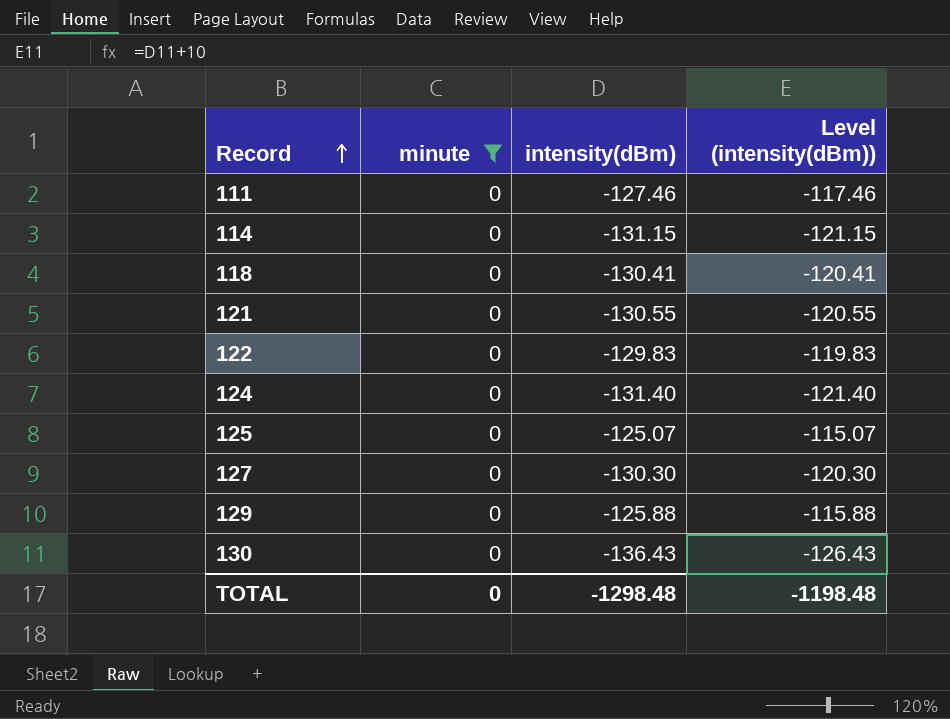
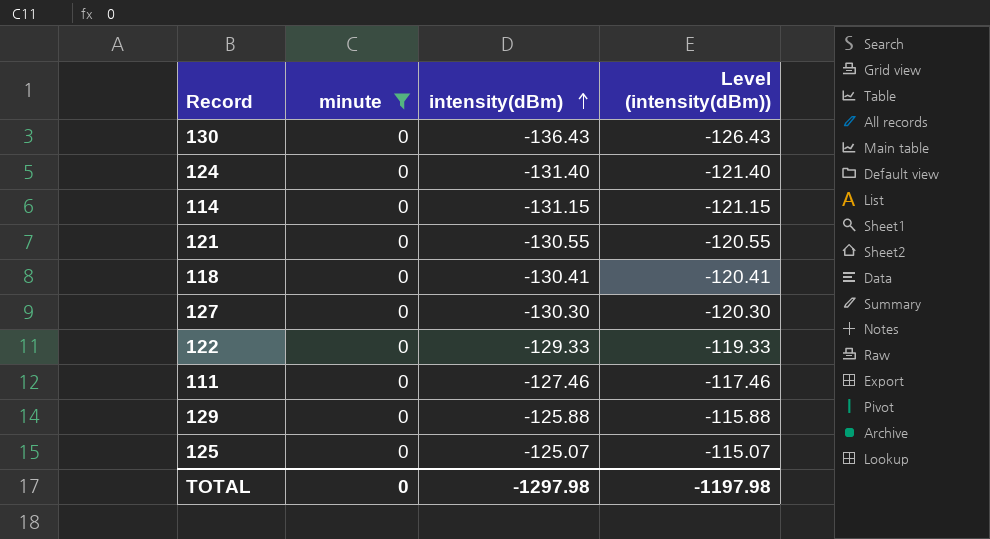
row order: Record ascending -> intensity(dBm) ascending
122 | intensity(dBm): -129.83 -> -129.33
122 | Level (intensity(dBm)): -119.83 -> -119.33
TOTAL | intensity(dBm): -1298.48 -> -1297.98
TOTAL | Level (intensity(dBm)): -1198.48 -> -1197.98

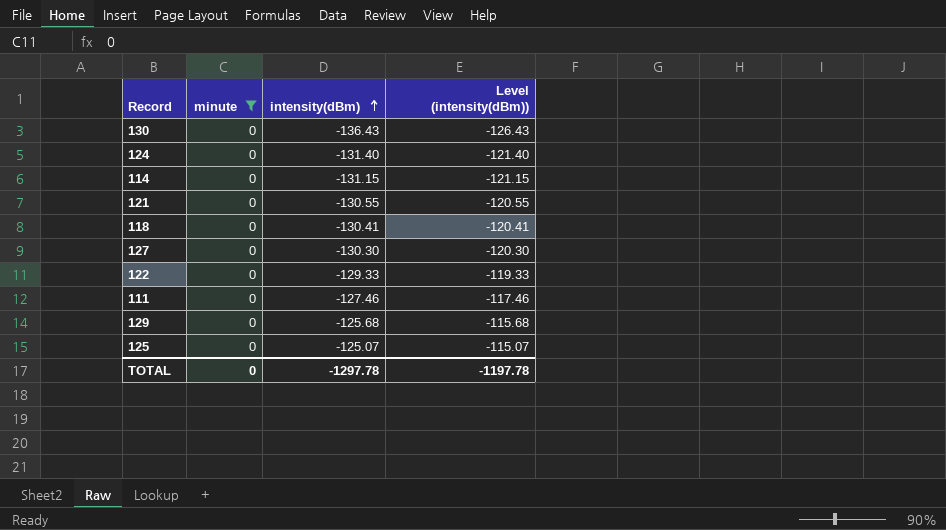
129 | intensity(dBm): -125.88 -> -125.68
129 | Level (intensity(dBm)): -115.88 -> -115.68
TOTAL | intensity(dBm): -1297.98 -> -1297.78
TOTAL | Level (intensity(dBm)): -1197.98 -> -1197.78

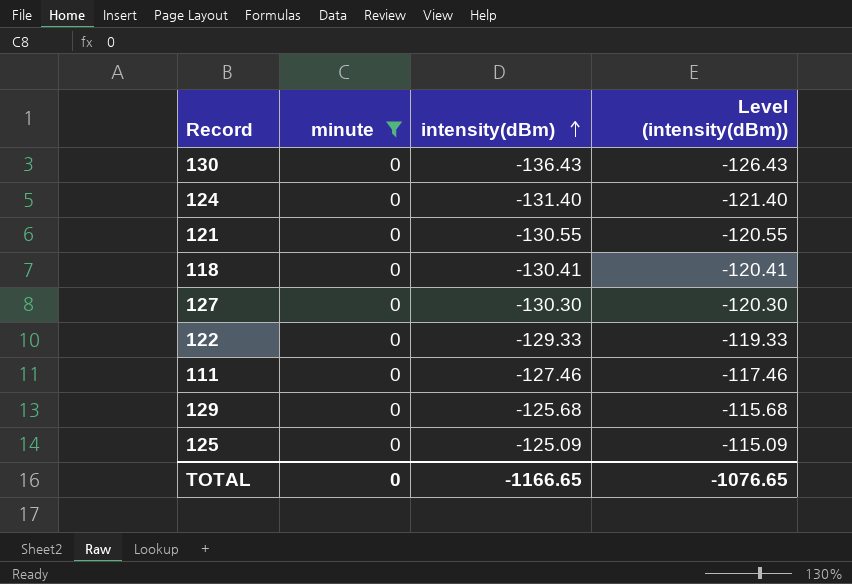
row 114: 0 | -131.15 | -121.15 -> none
125 | intensity(dBm): -125.07 -> -125.09
125 | Level (intensity(dBm)): -115.07 -> -115.09
TOTAL | intensity(dBm): -1297.78 -> -1166.65
TOTAL | Level (intensity(dBm)): -1197.78 -> -1076.65

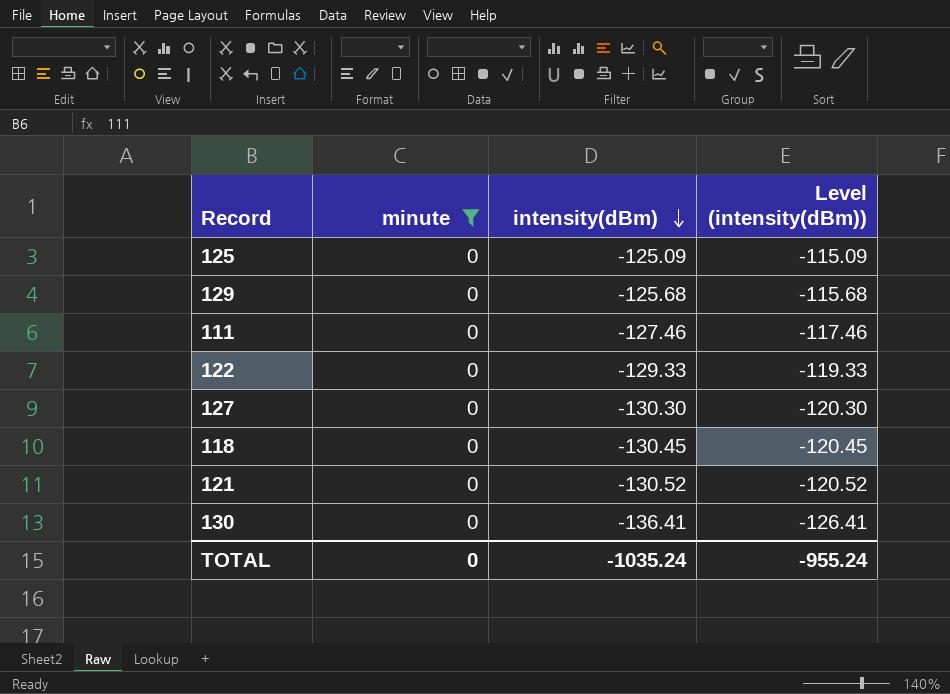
row order: intensity(dBm) ascending -> intensity(dBm) descending
row 124: 0 | -131.40 | -121.40 -> none
118 | intensity(dBm): -130.41 -> -130.45
118 | Level (intensity(dBm)): -120.41 -> -120.45
121 | intensity(dBm): -130.55 -> -130.52
121 | Level (intensity(dBm)): -120.55 -> -120.52
130 | intensity(dBm): -136.43 -> -136.41
130 | Level (intensity(dBm)): -126.43 -> -126.41
TOTAL | intensity(dBm): -1166.65 -> -1035.24
TOTAL | Level (intensity(dBm)): -1076.65 -> -955.24

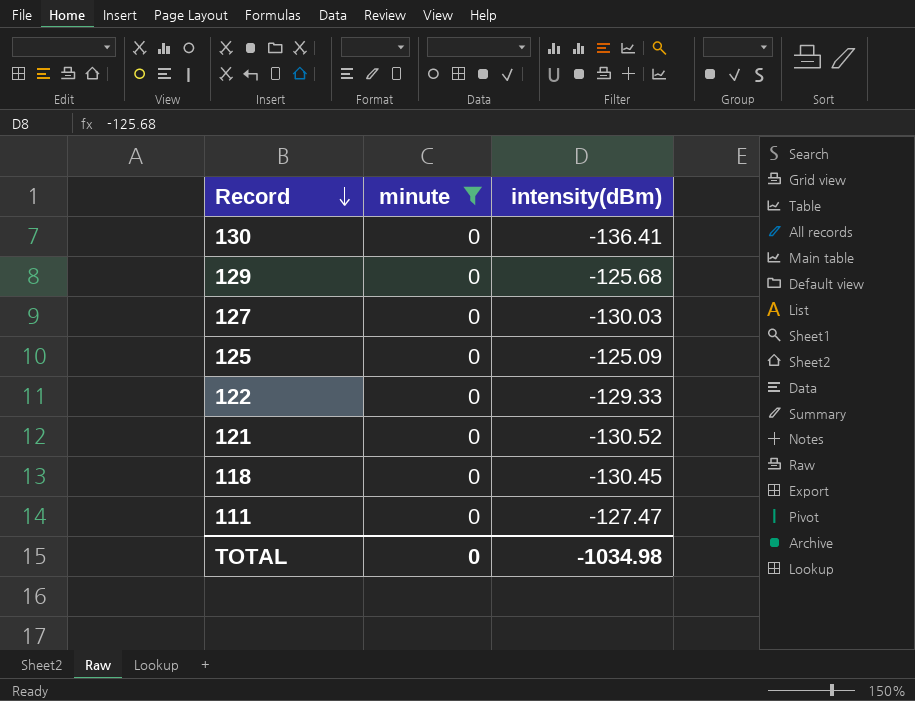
row order: intensity(dBm) descending -> Record descending
column Level (intensity(dBm)) | formula: [intensity(dBm)] + 10 -> none
127 | intensity(dBm): -130.30 -> -130.03
111 | intensity(dBm): -127.46 -> -127.47
TOTAL | intensity(dBm): -1035.24 -> -1034.98

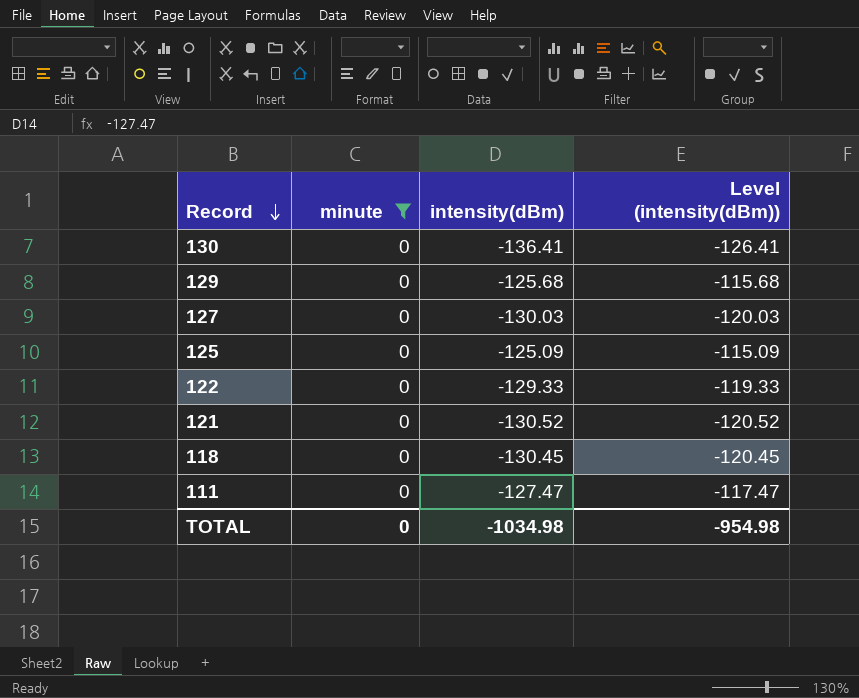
column Level (intensity(dBm)) | formula: none -> [intensity(dBm)] + 10

